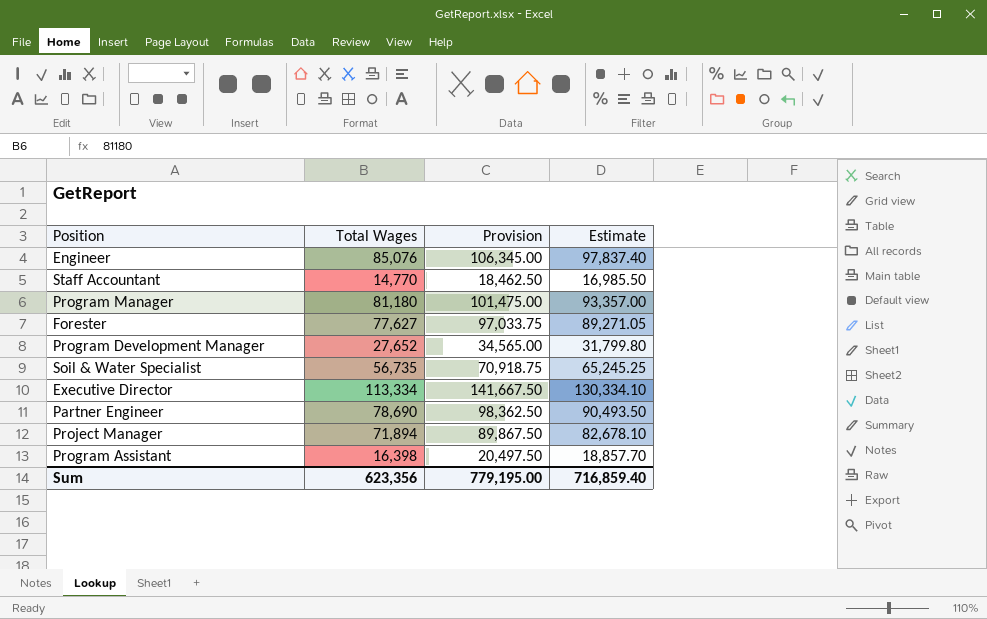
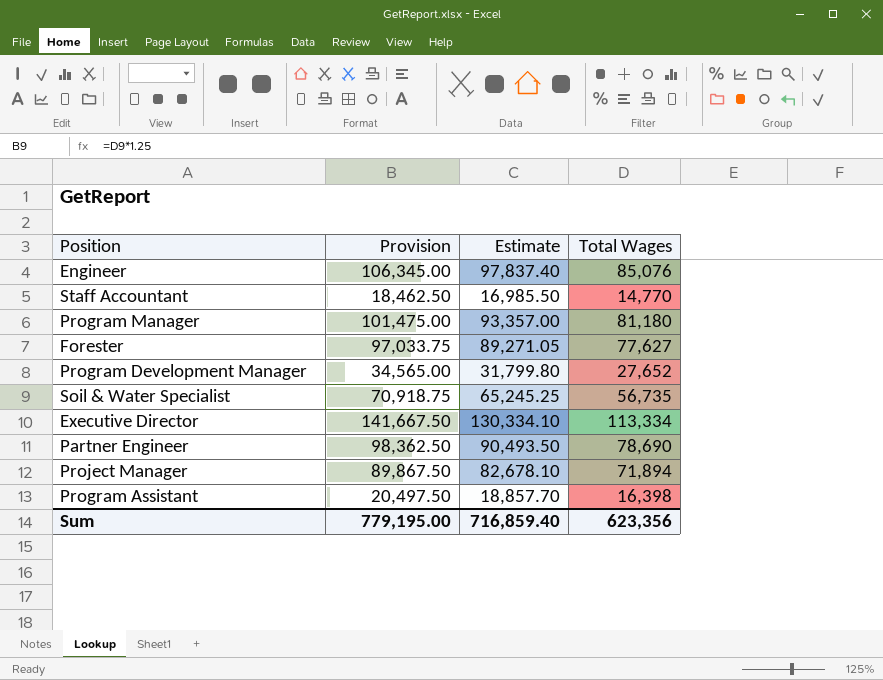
column Total Wages | position: 2 -> 4

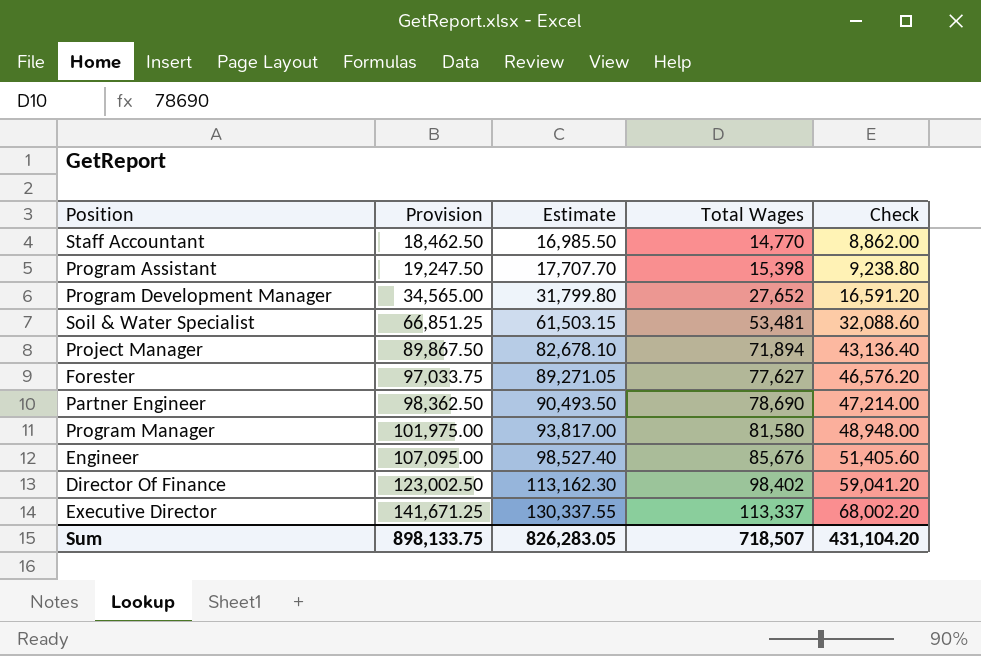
row order: none -> Provision ascending
column Check | formula: none -> [Total Wages] * 0.6
Program Assistant | Provision: 20,497.50 -> 19,247.50
Program Assistant | Estimate: 18,857.70 -> 17,707.70
Program Assistant | Total Wages: 16,398 -> 15,398
Soil & Water Specialist | Provision: 70,918.75 -> 66,851.25
Soil & Water Specialist | Estimate: 65,245.25 -> 61,503.15
Soil & Water Specialist | Total Wages: 56,735 -> 53,481
Program Manager | Provision: 101,475.00 -> 101,975.00
Program Manager | Estimate: 93,357.00 -> 93,817.00
Program Manager | Total Wages: 81,180 -> 81,580
Engineer | Provision: 106,345.00 -> 107,095.00
Engineer | Estimate: 97,837.40 -> 98,527.40
Engineer | Total Wages: 85,076 -> 85,676
row Director Of Finance: none -> 123,002.50 | 113,162.30 | 98,402 | 59,041.20
Executive Director | Provision: 141,667.50 -> 141,671.25
Executive Director | Estimate: 130,334.10 -> 130,337.55
Executive Director | Total Wages: 113,334 -> 113,337
Sum | Provision: 779,195.00 -> 898,133.75
Sum | Estimate: 716,859.40 -> 826,283.05
Sum | Total Wages: 623,356 -> 718,507

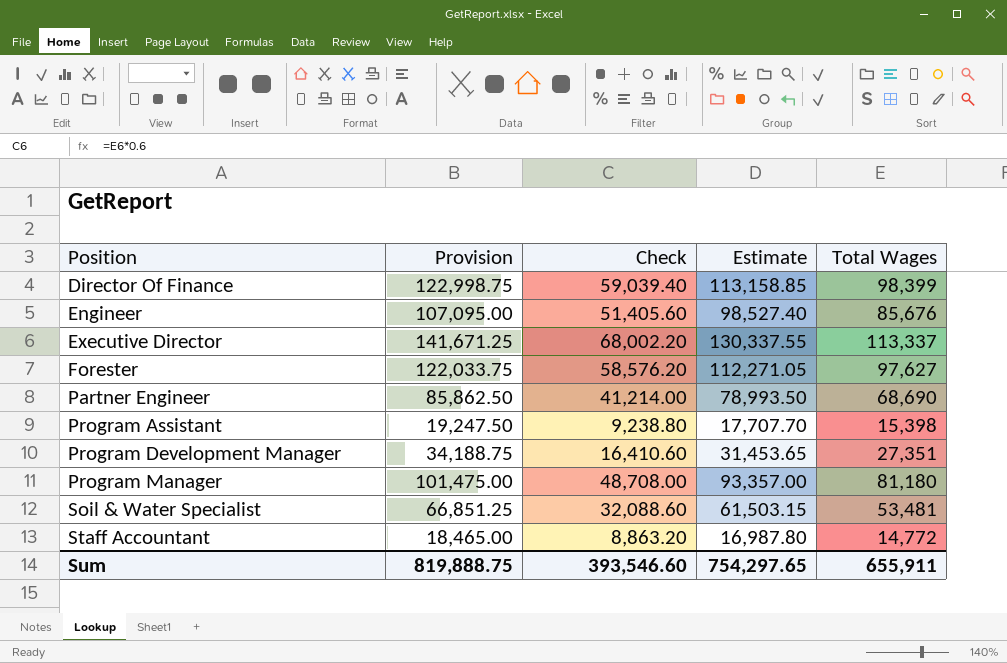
row order: Provision ascending -> Position ascending
column Check | position: 5 -> 3
row Project Manager: 89,867.50 | 82,678.10 | 71,894 | 43,136.40 -> none
Director Of Finance | Provision: 123,002.50 -> 122,998.75
Director Of Finance | Check: 59,041.20 -> 59,039.40
Director Of Finance | Estimate: 113,162.30 -> 113,158.85
Director Of Finance | Total Wages: 98,402 -> 98,399
Forester | Provision: 97,033.75 -> 122,033.75
Forester | Check: 46,576.20 -> 58,576.20
Forester | Estimate: 89,271.05 -> 112,271.05
Forester | Total Wages: 77,627 -> 97,627
Partner Engineer | Provision: 98,362.50 -> 85,862.50
Partner Engineer | Check: 47,214.00 -> 41,214.00
Partner Engineer | Estimate: 90,493.50 -> 78,993.50
Partner Engineer | Total Wages: 78,690 -> 68,690
Program Development Manager | Provision: 34,565.00 -> 34,188.75
Program Development Manager | Check: 16,591.20 -> 16,410.60
Program Development Manager | Estimate: 31,799.80 -> 31,453.65
Program Development Manager | Total Wages: 27,652 -> 27,351
Program Manager | Provision: 101,975.00 -> 101,475.00
Program Manager | Check: 48,948.00 -> 48,708.00
Program Manager | Estimate: 93,817.00 -> 93,357.00
Program Manager | Total Wages: 81,580 -> 81,180
Staff Accountant | Provision: 18,462.50 -> 18,465.00
Staff Accountant | Check: 8,862.00 -> 8,863.20
Staff Accountant | Estimate: 16,985.50 -> 16,987.80
Staff Accountant | Total Wages: 14,770 -> 14,772
Sum | Provision: 898,133.75 -> 819,888.75
Sum | Check: 431,104.20 -> 393,546.60
Sum | Estimate: 826,283.05 -> 754,297.65
Sum | Total Wages: 718,507 -> 655,911

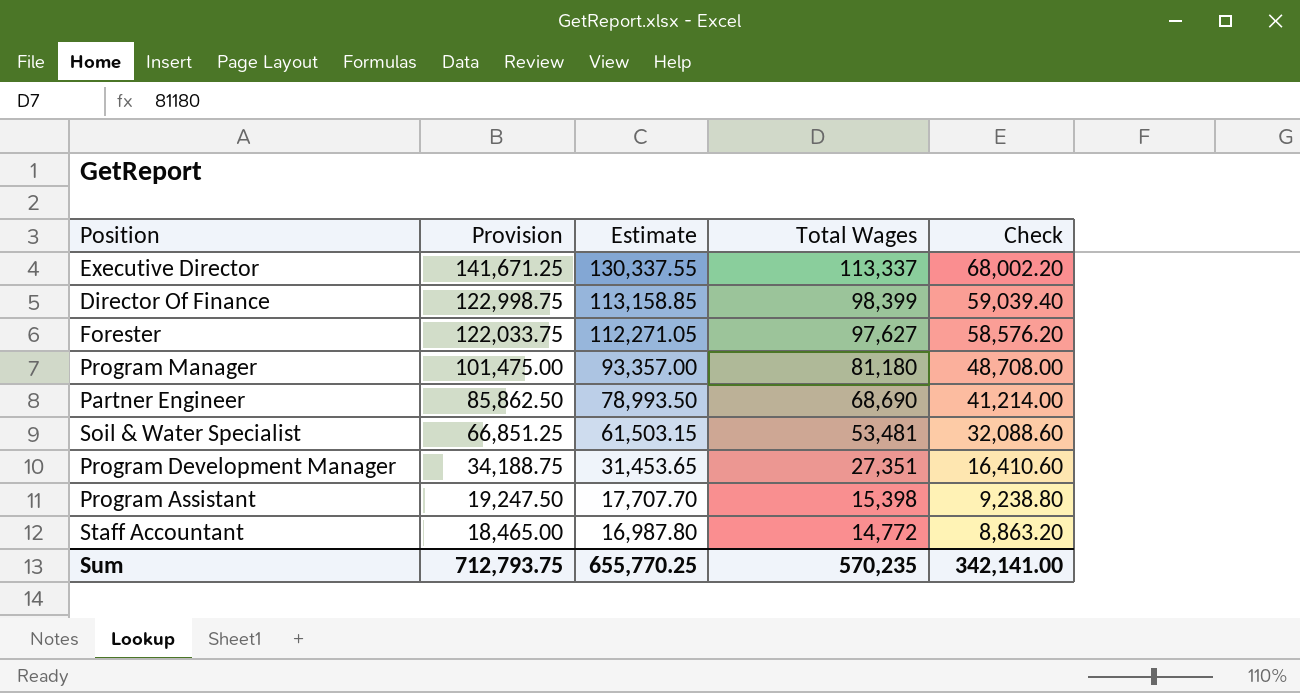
row order: Position ascending -> Provision descending
column Check | position: 3 -> 5
row Engineer: 107,095.00 | 51,405.60 | 98,527.40 | 85,676 -> none
Sum | Provision: 819,888.75 -> 712,793.75
Sum | Estimate: 754,297.65 -> 655,770.25
Sum | Total Wages: 655,911 -> 570,235
Sum | Check: 393,546.60 -> 342,141.00

